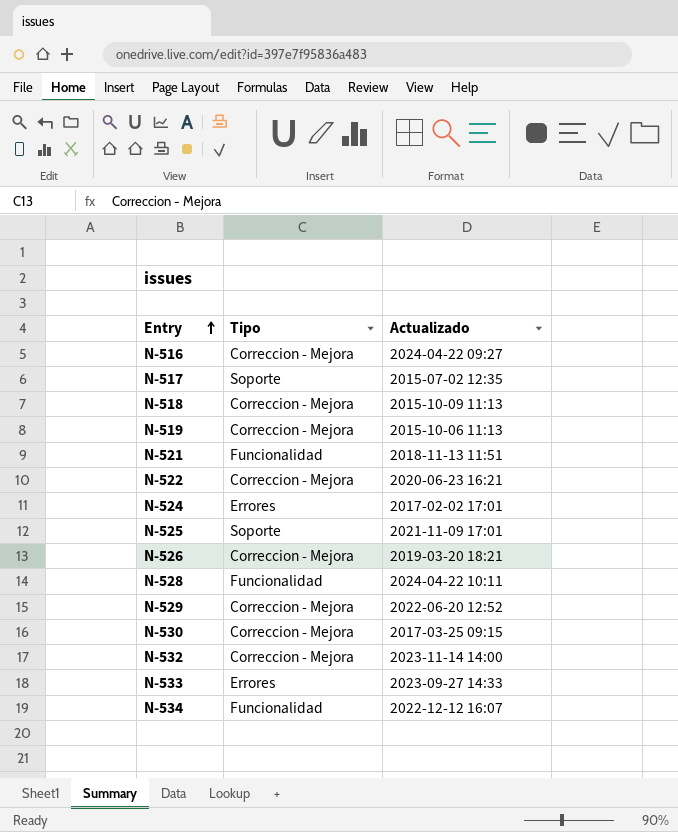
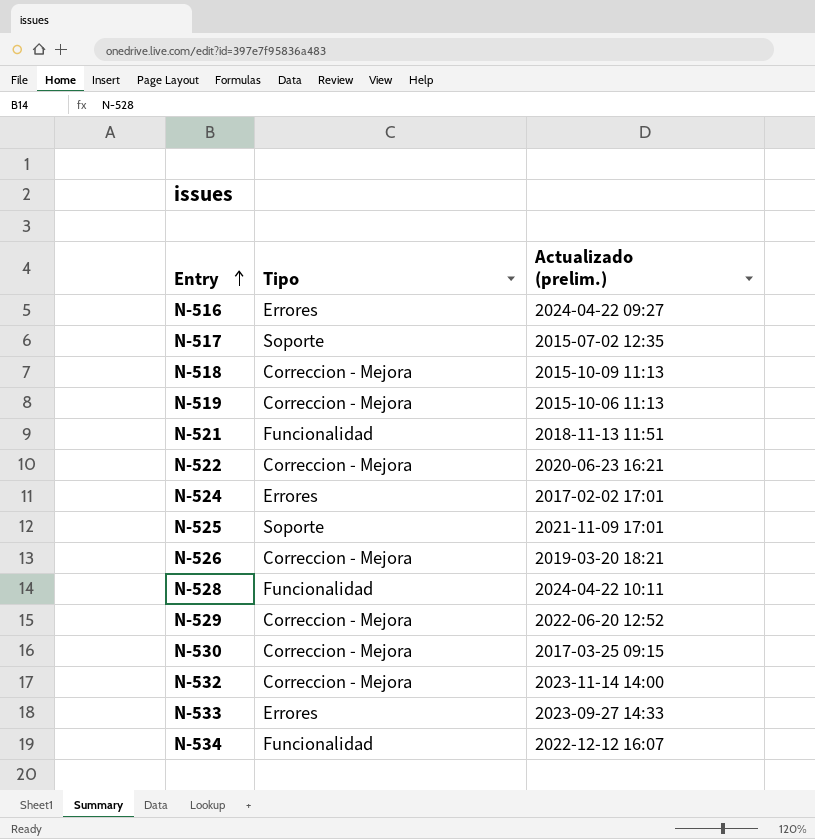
column name: Actualizado -> Actualizado (prelim.)
N-516 | Tipo: Correccion - Mejora -> Errores

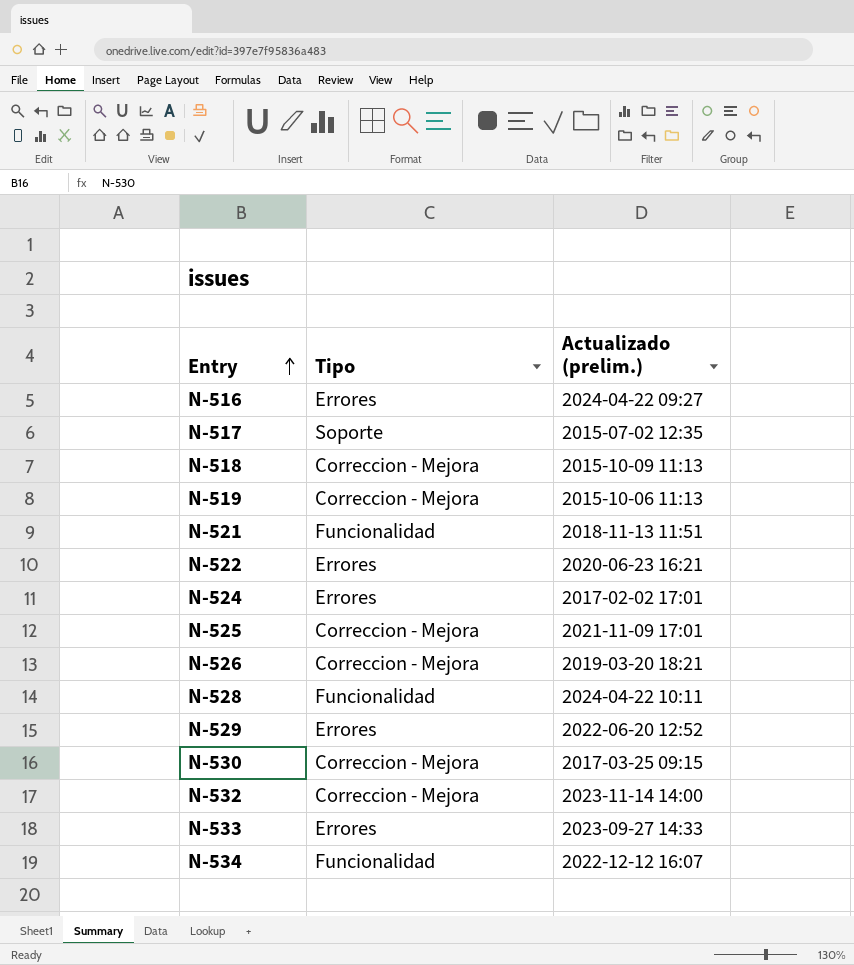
N-522 | Tipo: Correccion - Mejora -> Errores
N-525 | Tipo: Soporte -> Correccion - Mejora
N-529 | Tipo: Correccion - Mejora -> Errores

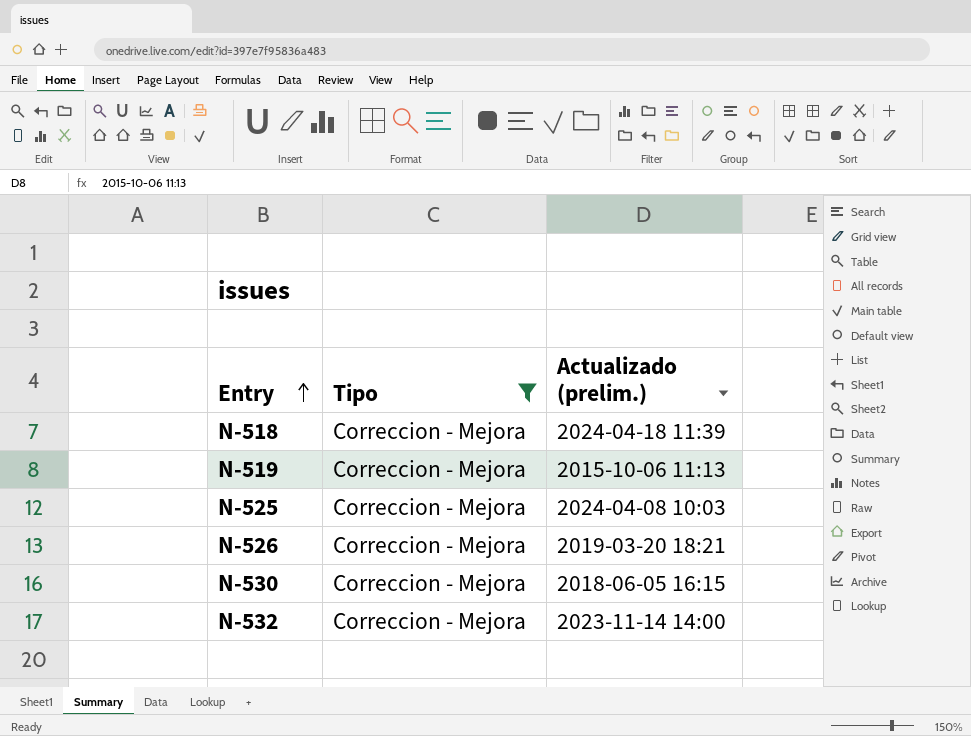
filter: none -> Tipo = Correccion - Mejora
N-518 | Actualizado (prelim.): 2015-10-09 11:13 -> 2024-04-18 11:39
N-525 | Actualizado (prelim.): 2021-11-09 17:01 -> 2024-04-08 10:03
N-530 | Actualizado (prelim.): 2017-03-25 09:15 -> 2018-06-05 16:15

